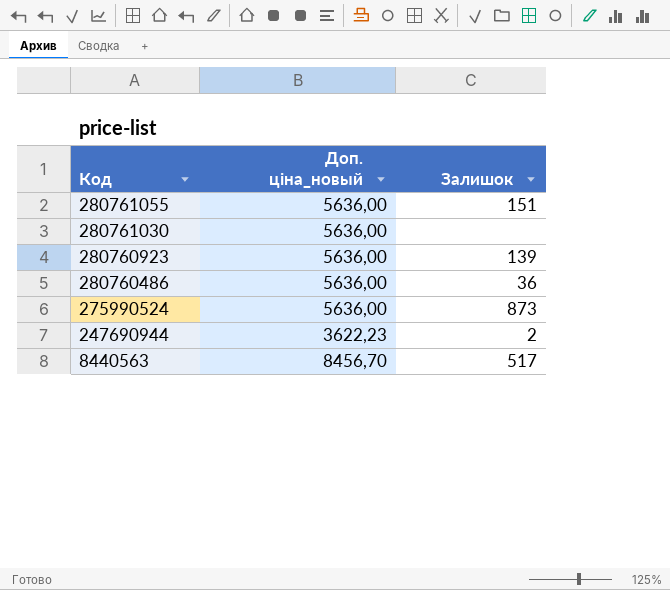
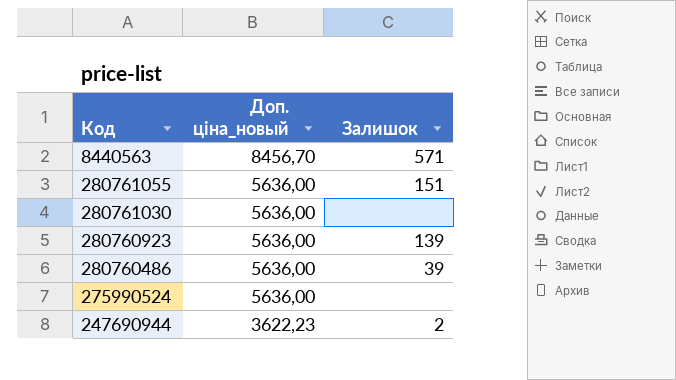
row order: Код descending -> Доп. ціна_новый descending
8440563 | Залишок: 517 -> 571
280760486 | Залишок: 36 -> 39
275990524 | Залишок: 873 -> none

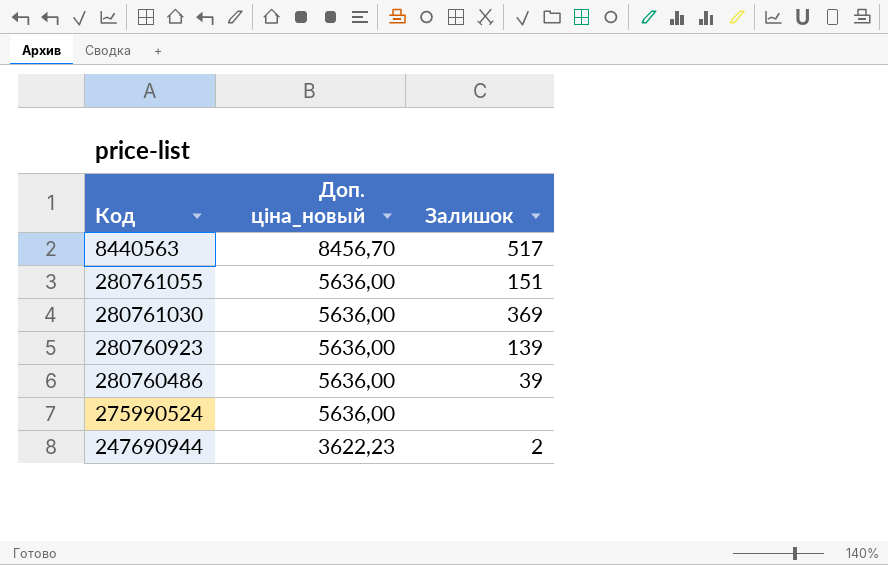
8440563 | Залишок: 571 -> 517
280761030 | Залишок: none -> 369

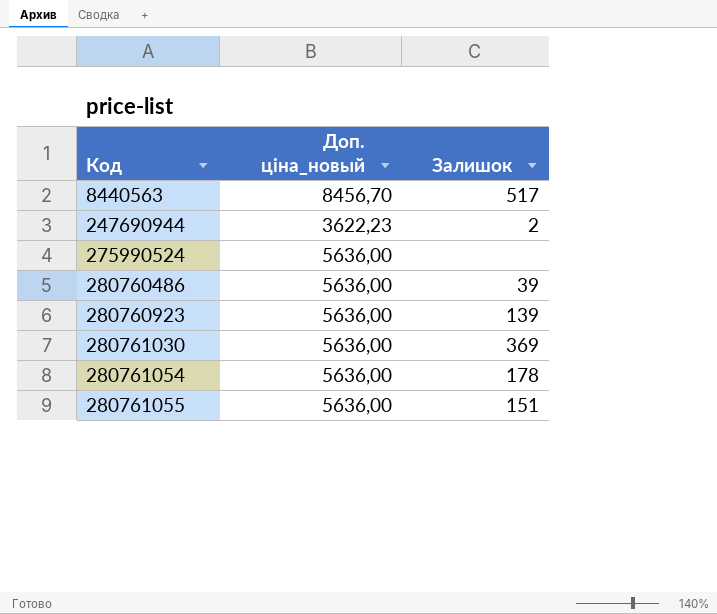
row order: Доп. ціна_новый descending -> Код ascending
row 280761054: none -> 5636,00 | 178

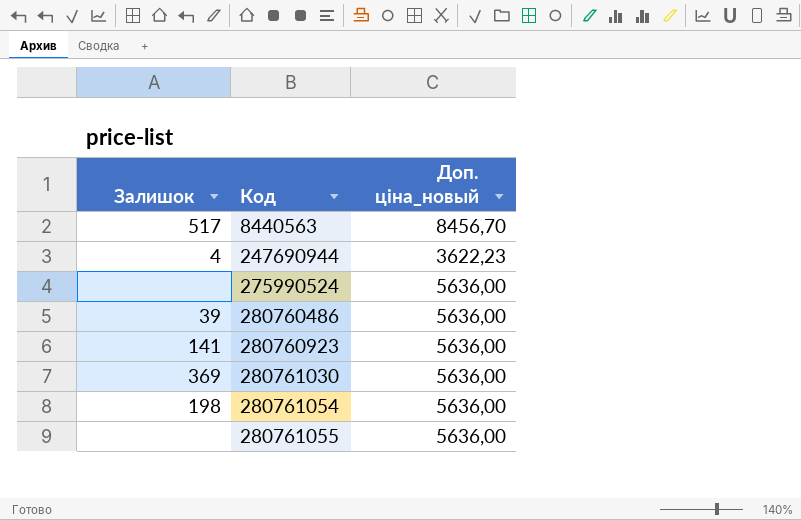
column Залишок | position: 3 -> 1
247690944 | Залишок: 2 -> 4
280760923 | Залишок: 139 -> 141
280761054 | Залишок: 178 -> 198
280761055 | Залишок: 151 -> none

